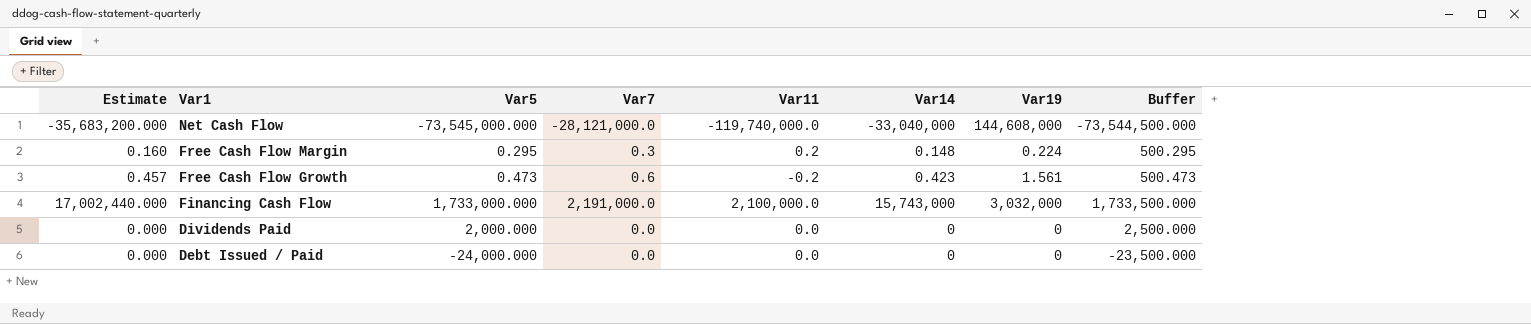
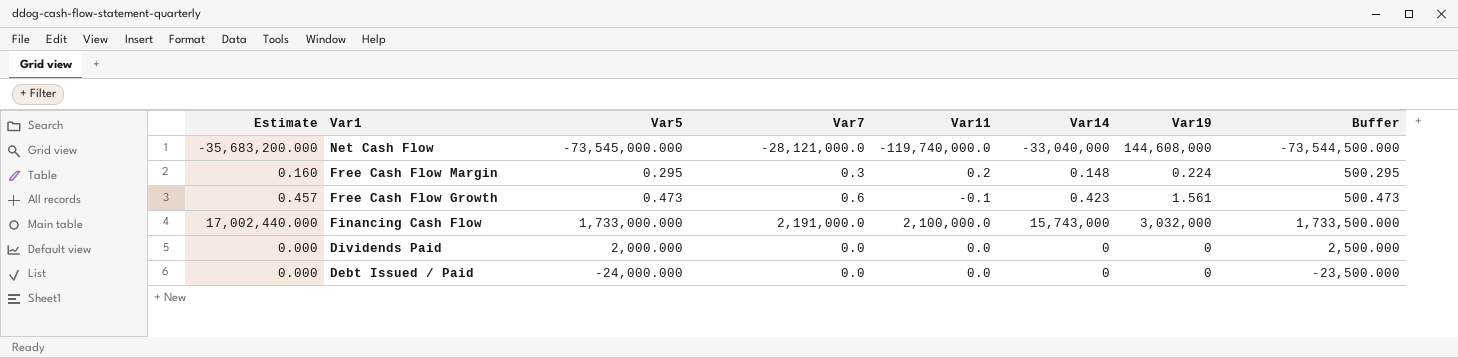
Free Cash Flow Growth | Var11: -0.2 -> -0.1

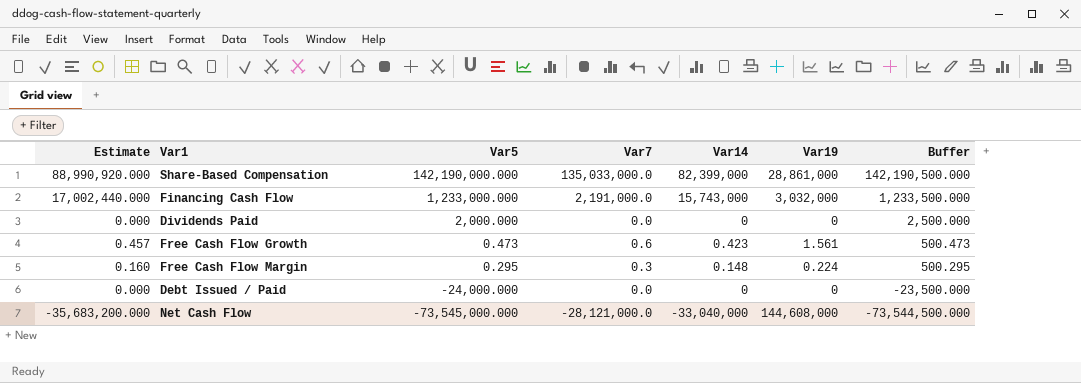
row order: Var1 descending -> Var5 descending
column Var11 | position: 5 -> none
row Share-Based Compensation: none -> 88,990,920.000 | 142,190,000.000 | 135,033,000.0 | 82,399,000 | 28,861,000 | 142,190,500.000
Financing Cash Flow | Var5: 1,733,000.000 -> 1,233,000.000
Financing Cash Flow | Buffer: 1,733,500.000 -> 1,233,500.000

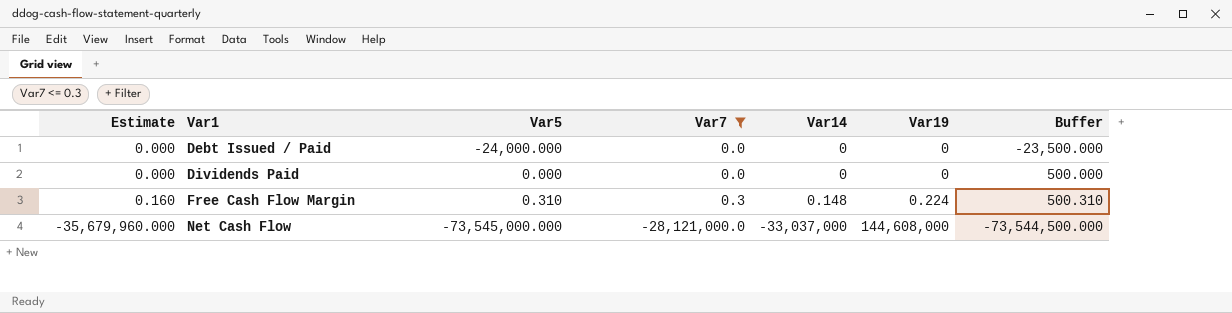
filter: none -> Var7 <= 0.3
row order: Var5 descending -> Var1 ascending
Dividends Paid | Var5: 2,000.000 -> 0.000
Dividends Paid | Buffer: 2,500.000 -> 500.000
Free Cash Flow Margin | Var5: 0.295 -> 0.310
Free Cash Flow Margin | Buffer: 500.295 -> 500.310
Net Cash Flow | Estimate: -35,683,200.000 -> -35,679,960.000
Net Cash Flow | Var14: -33,040,000 -> -33,037,000

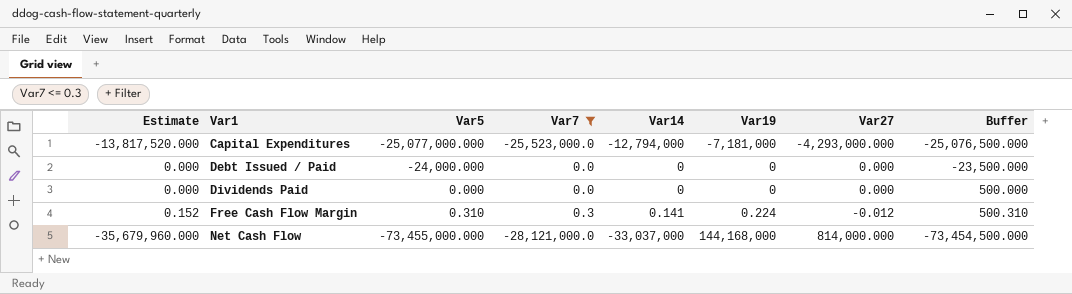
column Var27 | position: none -> 7
row Capital Expenditures: none -> -13,817,520.000 | -25,077,000.000 | -25,523,000.0 | -12,794,000 | -7,181,000 | -4,293,000.000 | -25,076,500.000
Free Cash Flow Margin | Estimate: 0.160 -> 0.152
Free Cash Flow Margin | Var14: 0.148 -> 0.141
Net Cash Flow | Var5: -73,545,000.000 -> -73,455,000.000
Net Cash Flow | Var19: 144,608,000 -> 144,168,000
Net Cash Flow | Buffer: -73,544,500.000 -> -73,454,500.000

